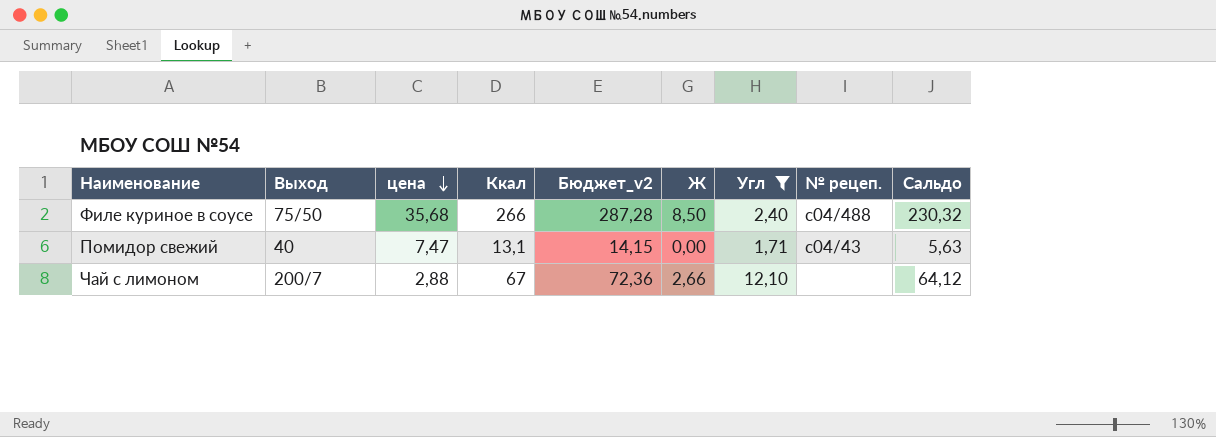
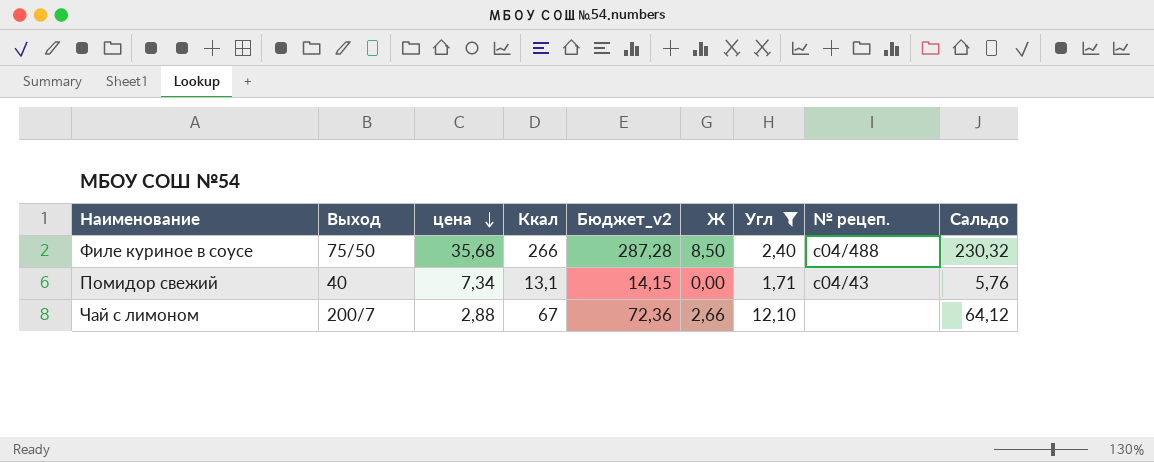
Помидор свежий | цена: 7,47 -> 7,34
Помидор свежий | Сальдо: 5,63 -> 5,76

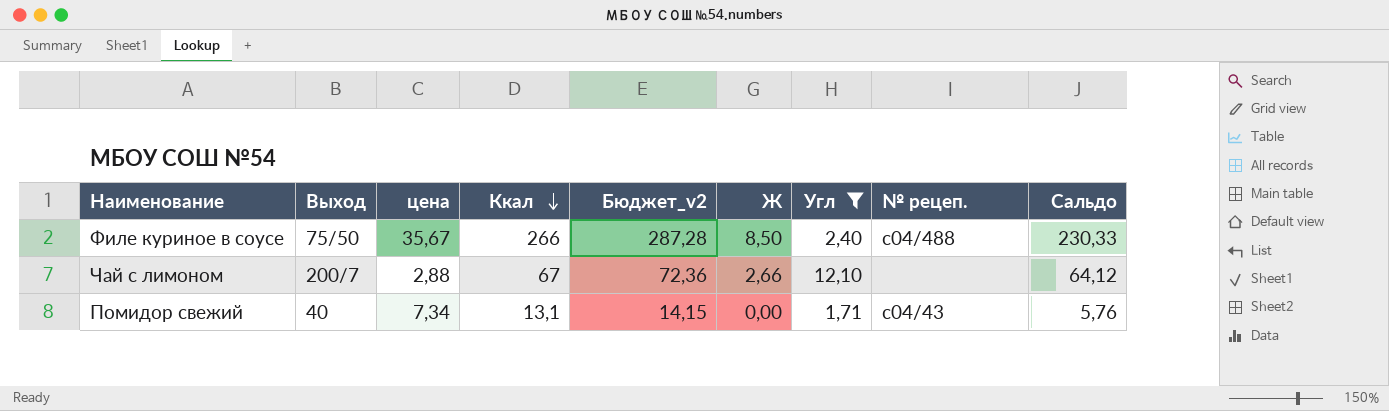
row order: цена descending -> Ккал descending
Филе куриное в соусе | цена: 35,68 -> 35,67
Филе куриное в соусе | Сальдо: 230,32 -> 230,33

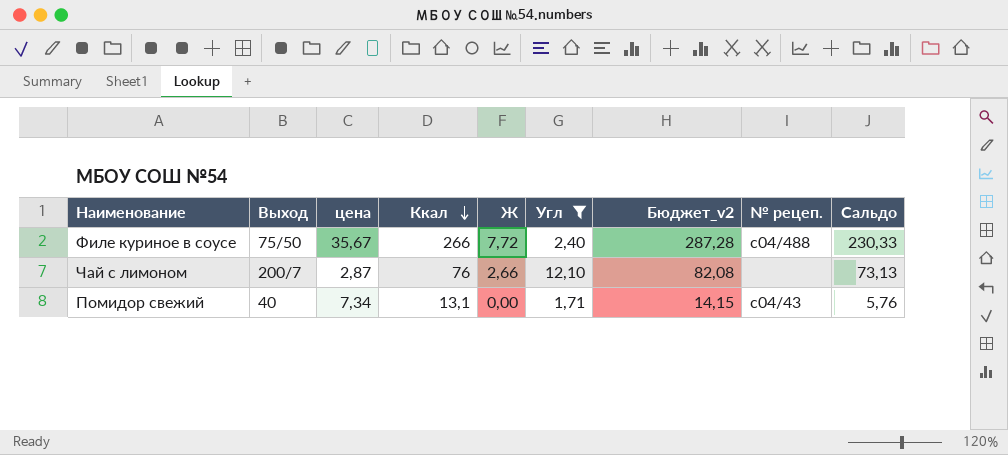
column Бюджет_v2 | position: 5 -> 7
Филе куриное в соусе | Ж: 8,50 -> 7,72
Чай с лимоном | цена: 2,88 -> 2,87
Чай с лимоном | Ккал: 67 -> 76
Чай с лимоном | Бюджет_v2: 72,36 -> 82,08
Чай с лимоном | Сальдо: 64,12 -> 73,13

